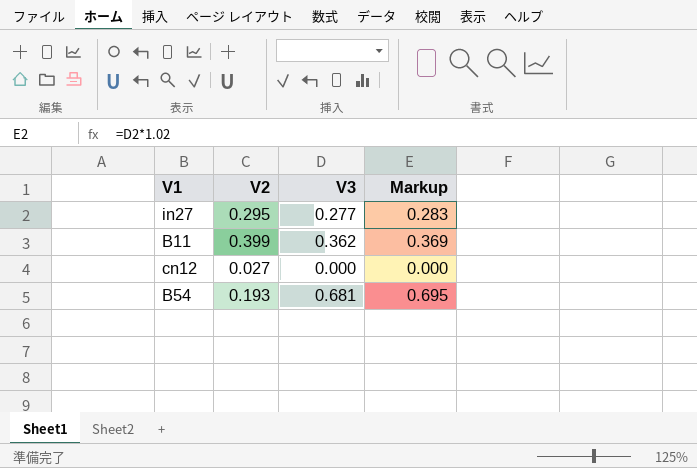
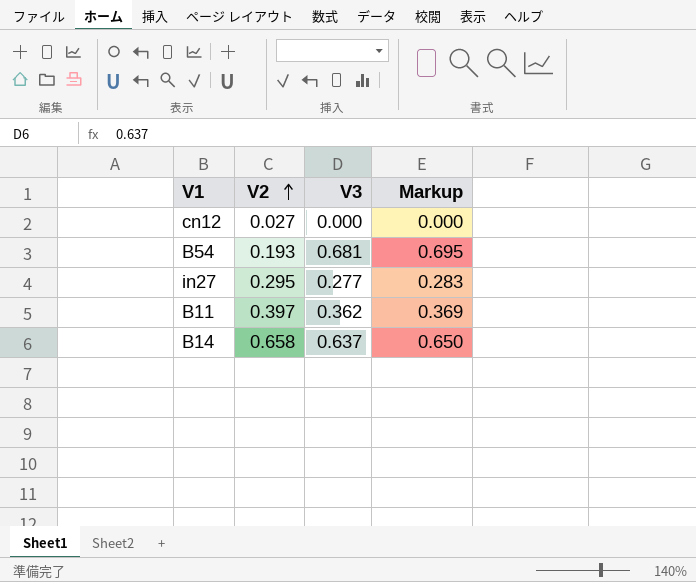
row order: none -> V2 ascending
B11 | V2: 0.399 -> 0.397
row B14: none -> 0.658 | 0.637 | 0.650

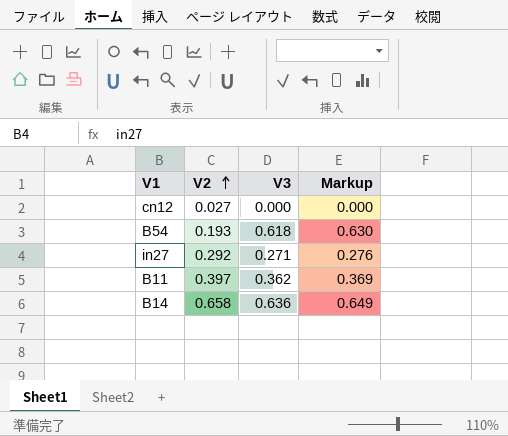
B54 | V3: 0.681 -> 0.618
B54 | Markup: 0.695 -> 0.630
in27 | V2: 0.295 -> 0.292
in27 | V3: 0.277 -> 0.271
in27 | Markup: 0.283 -> 0.276
B14 | V3: 0.637 -> 0.636
B14 | Markup: 0.650 -> 0.649

